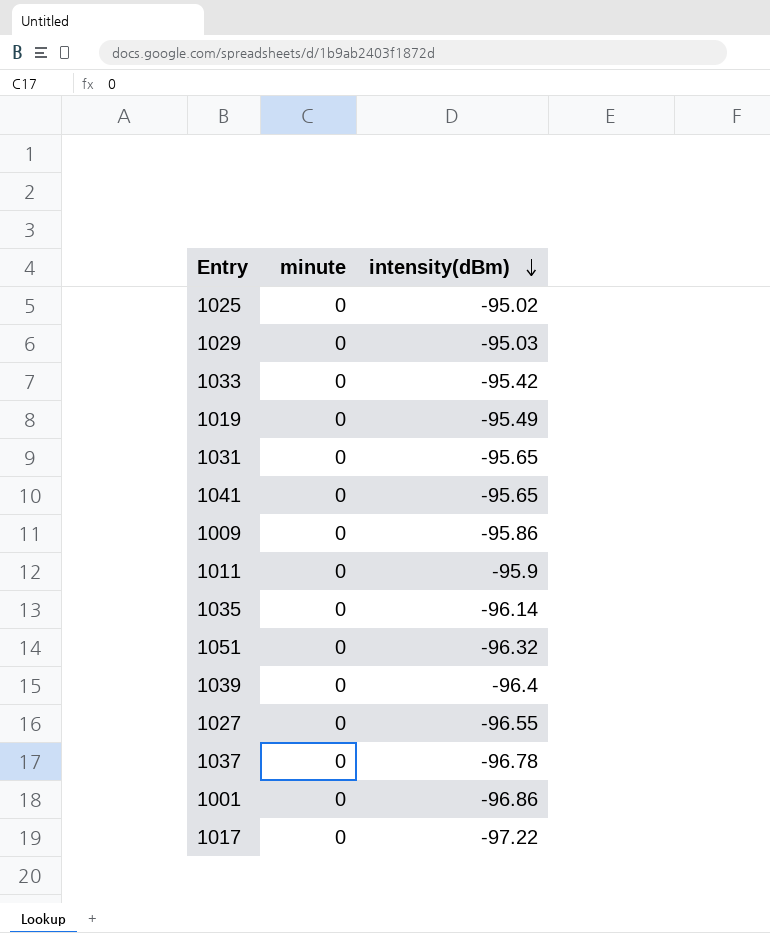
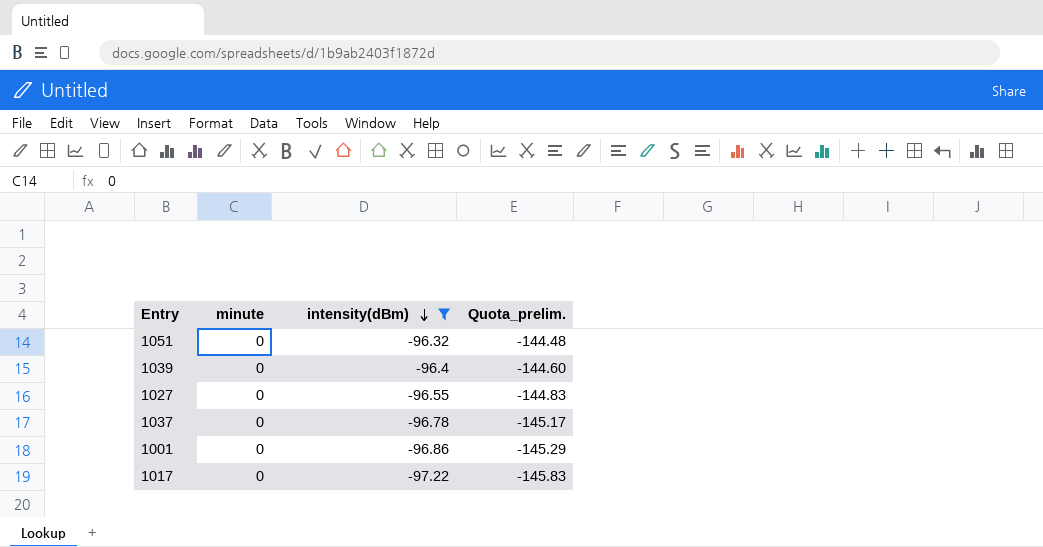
filter: none -> intensity(dBm) <= -96.32
column Quota_prelim. | formula: none -> [intensity(dBm)] * 1.5

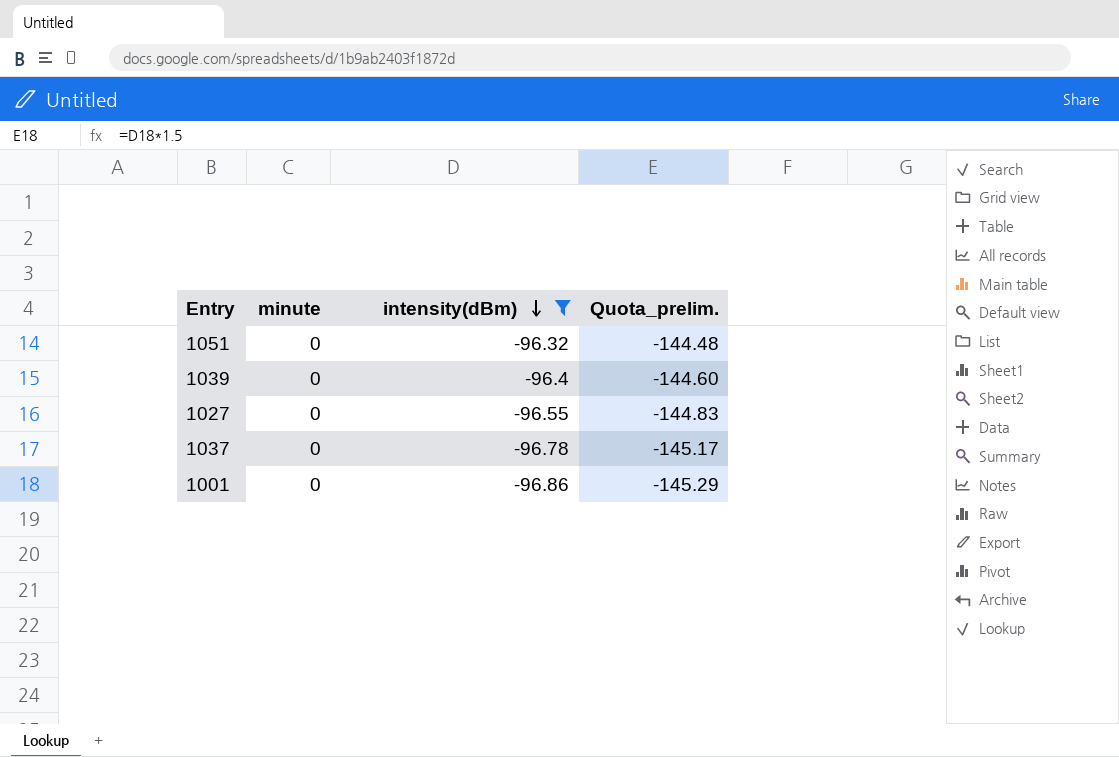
row 1017: 0 | -97.22 | -145.83 -> none

